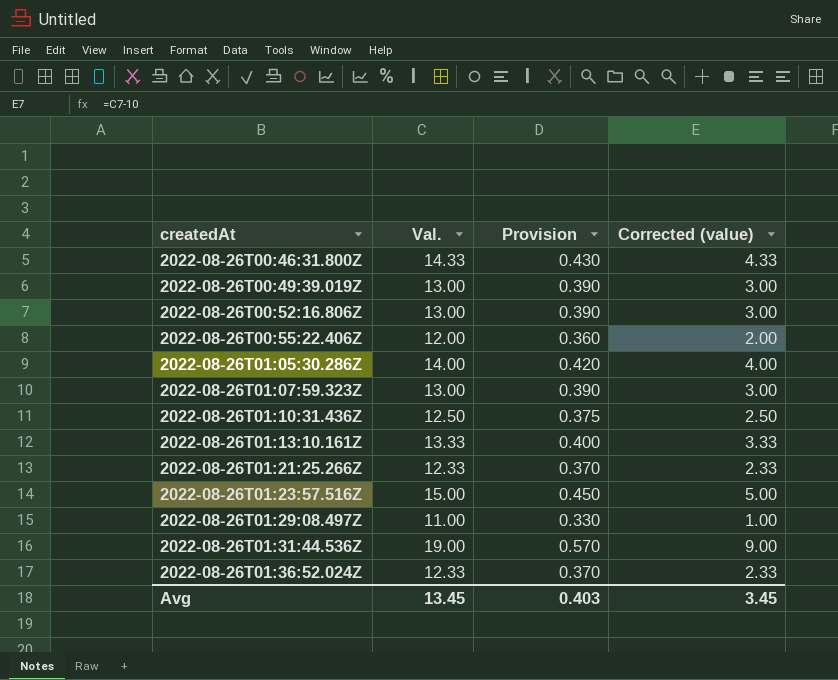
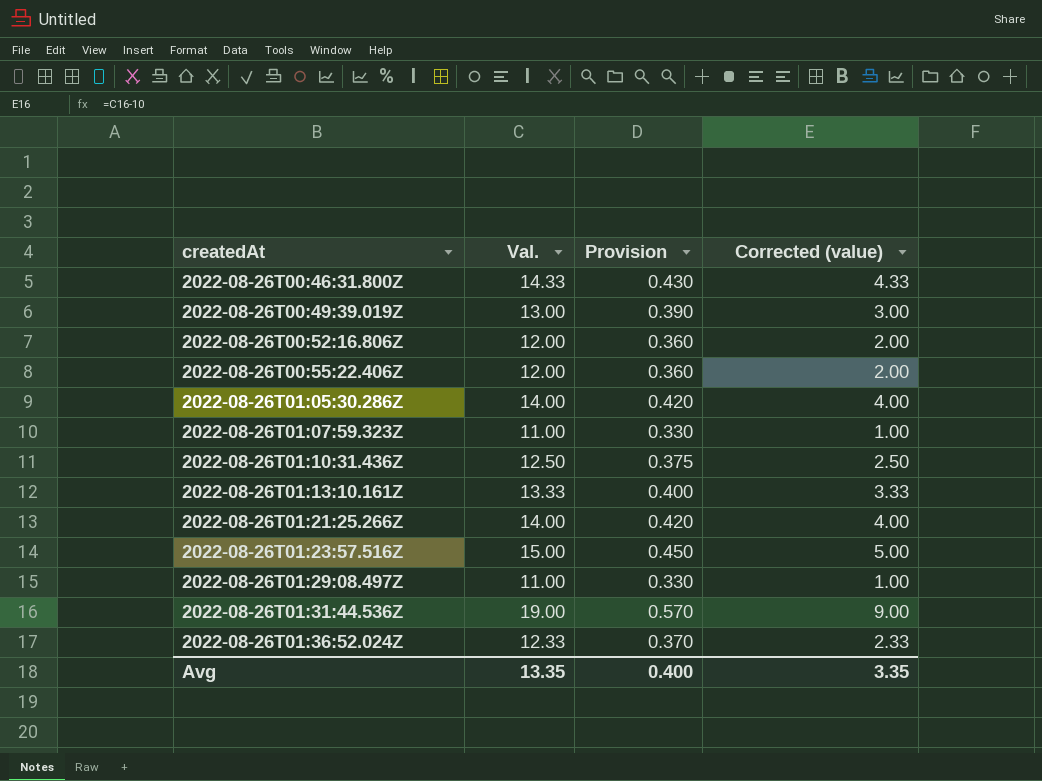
2022-08-26T00:52:16.806Z | Val.: 13.00 -> 12.00
2022-08-26T00:52:16.806Z | Provision: 0.390 -> 0.360
2022-08-26T00:52:16.806Z | Corrected (value): 3.00 -> 2.00
2022-08-26T01:07:59.323Z | Val.: 13.00 -> 11.00
2022-08-26T01:07:59.323Z | Provision: 0.390 -> 0.330
2022-08-26T01:07:59.323Z | Corrected (value): 3.00 -> 1.00
2022-08-26T01:21:25.266Z | Val.: 12.33 -> 14.00
2022-08-26T01:21:25.266Z | Provision: 0.370 -> 0.420
2022-08-26T01:21:25.266Z | Corrected (value): 2.33 -> 4.00
Avg | Val.: 13.45 -> 13.35
Avg | Provision: 0.403 -> 0.400
Avg | Corrected (value): 3.45 -> 3.35

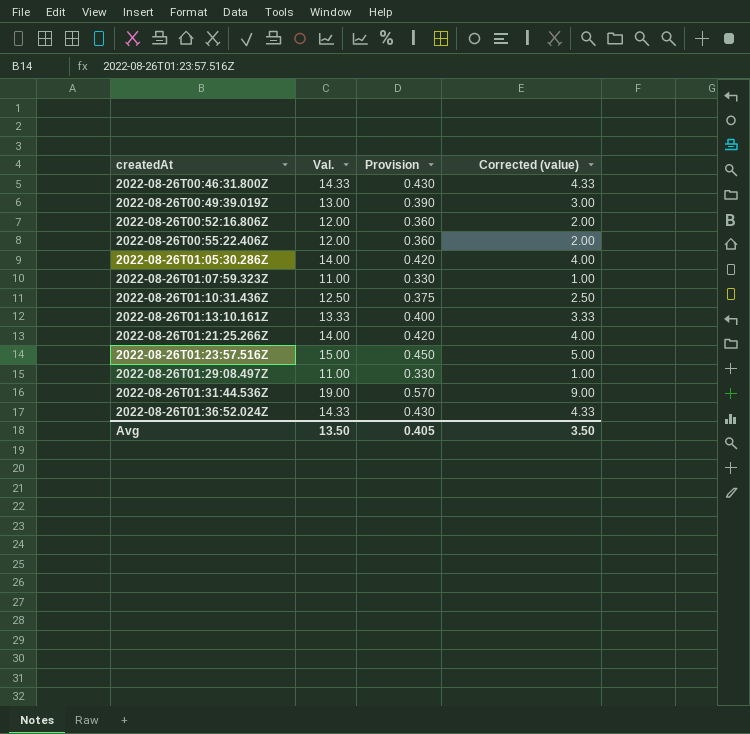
2022-08-26T01:36:52.024Z | Val.: 12.33 -> 14.33
2022-08-26T01:36:52.024Z | Provision: 0.370 -> 0.430
2022-08-26T01:36:52.024Z | Corrected (value): 2.33 -> 4.33
Avg | Val.: 13.35 -> 13.50
Avg | Provision: 0.400 -> 0.405
Avg | Corrected (value): 3.35 -> 3.50

